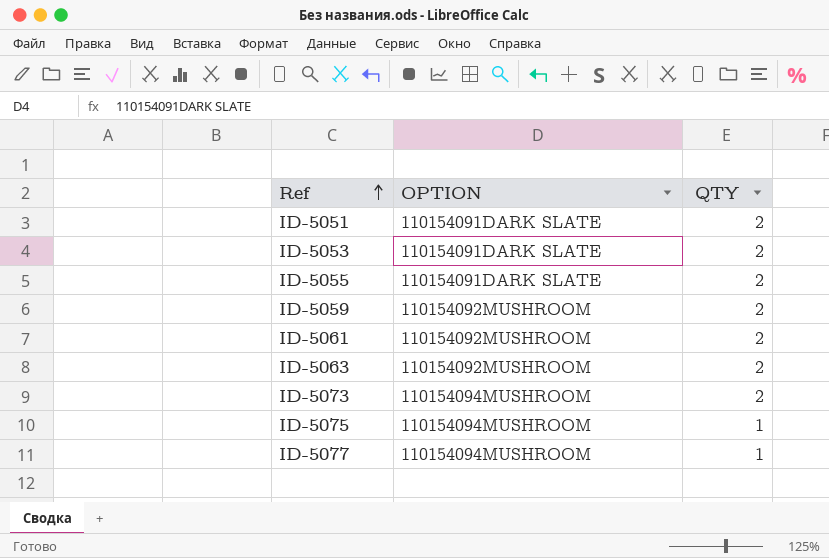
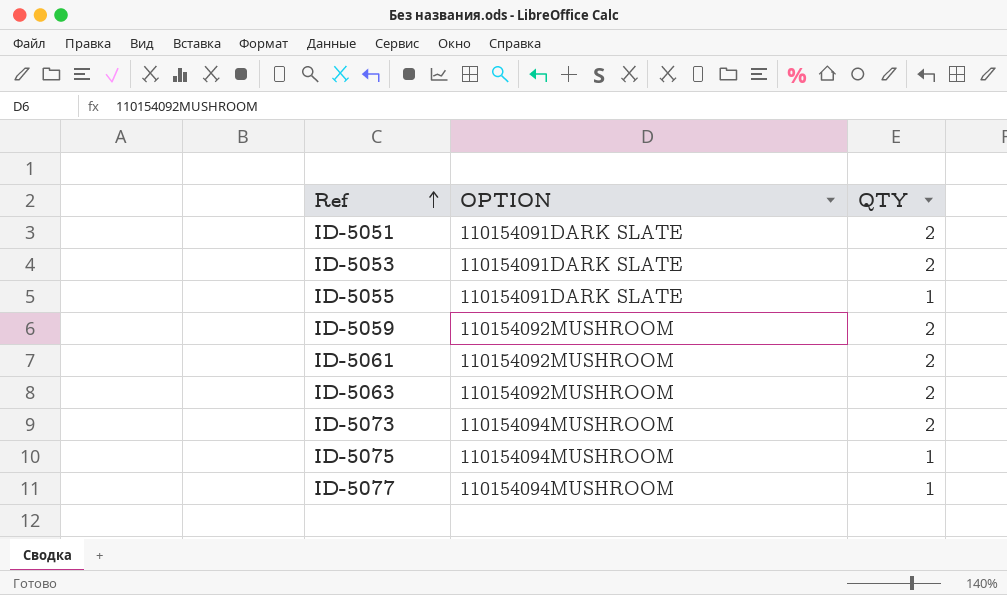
ID-5055 | QTY: 2 -> 1

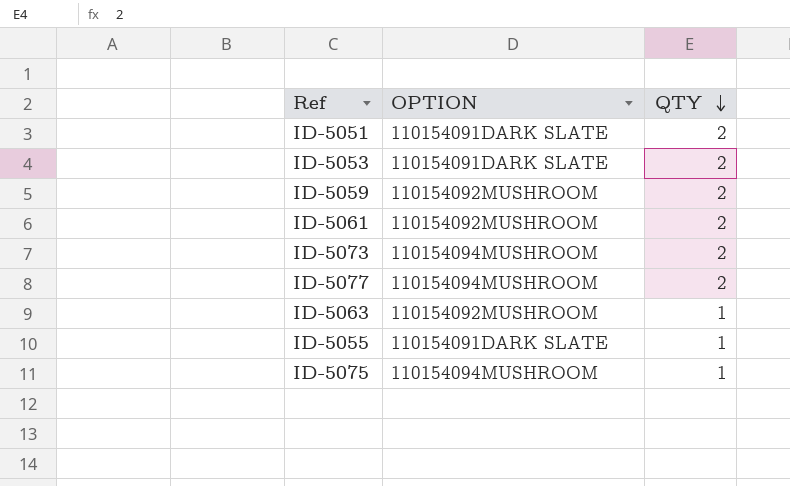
row order: Ref ascending -> QTY descending
ID-5077 | QTY: 1 -> 2
ID-5063 | QTY: 2 -> 1

